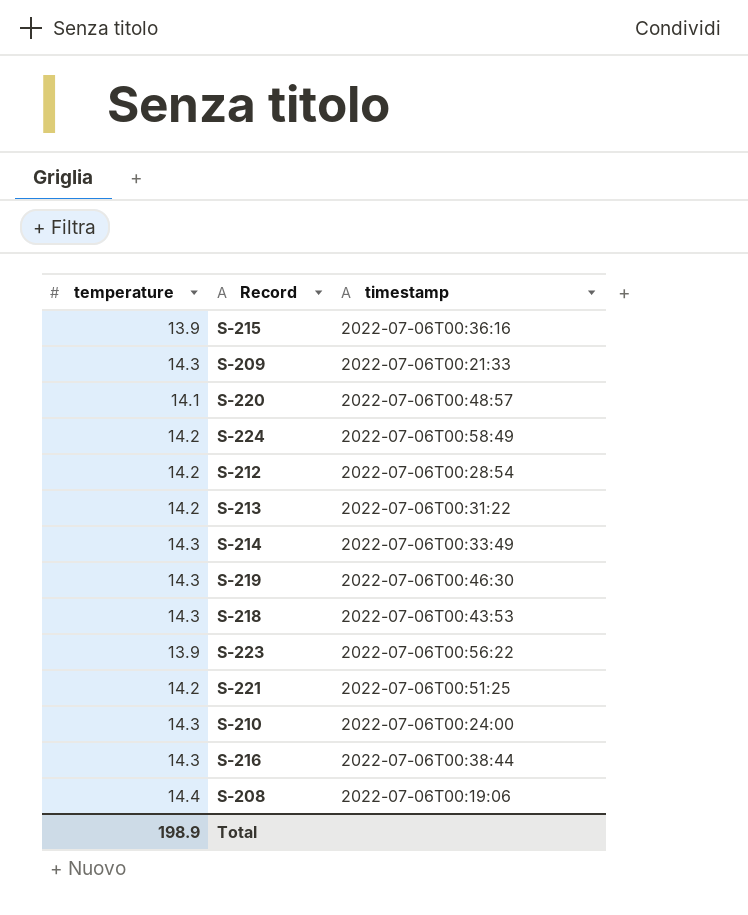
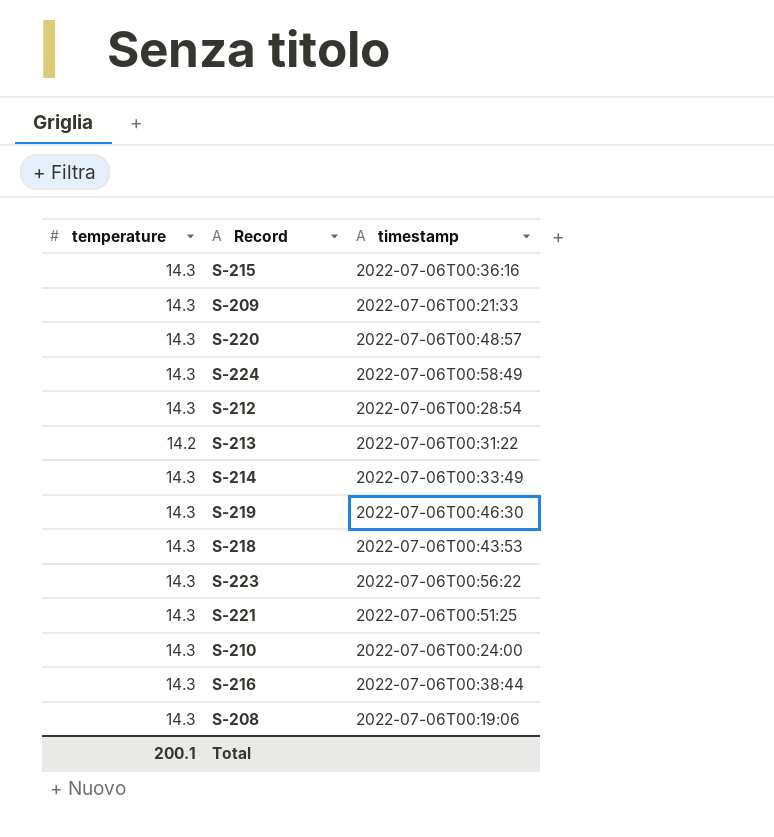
S-215 | temperature: 13.9 -> 14.3
S-220 | temperature: 14.1 -> 14.3
S-224 | temperature: 14.2 -> 14.3
S-212 | temperature: 14.2 -> 14.3
S-223 | temperature: 13.9 -> 14.3
S-221 | temperature: 14.2 -> 14.3
S-208 | temperature: 14.4 -> 14.3
Total | temperature: 198.9 -> 200.1

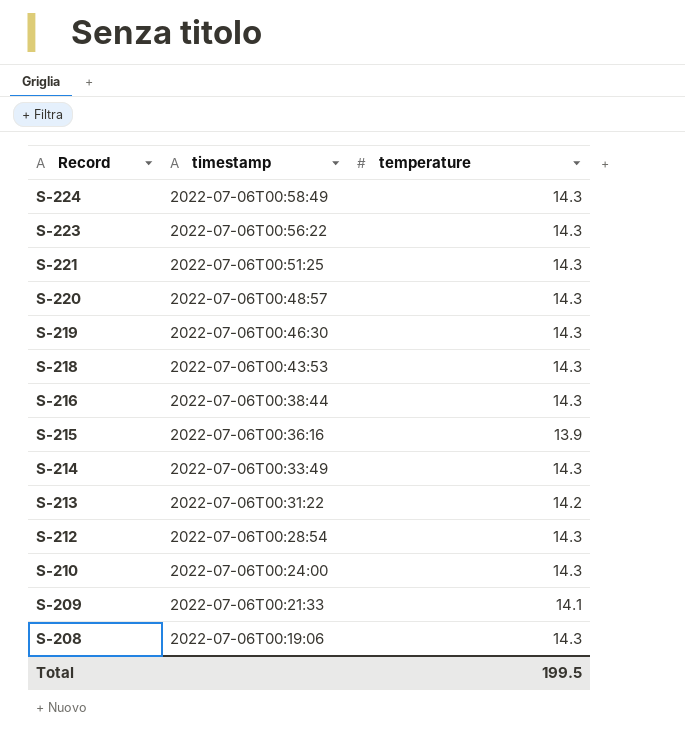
row order: none -> Record descending
column temperature | position: 1 -> 3
S-215 | temperature: 14.3 -> 13.9
S-209 | temperature: 14.3 -> 14.1
Total | temperature: 200.1 -> 199.5

